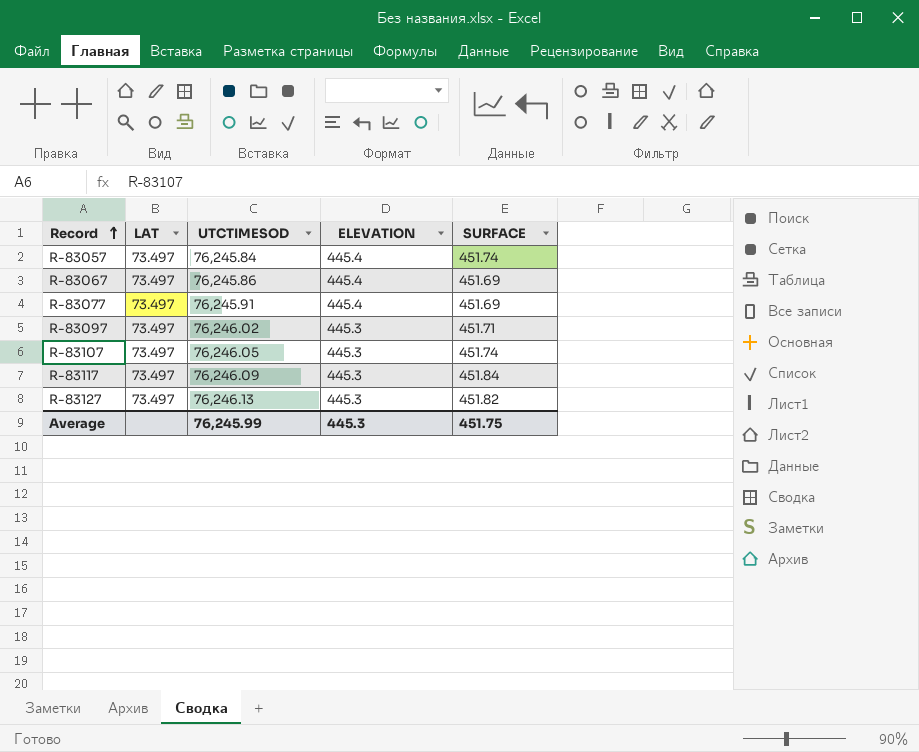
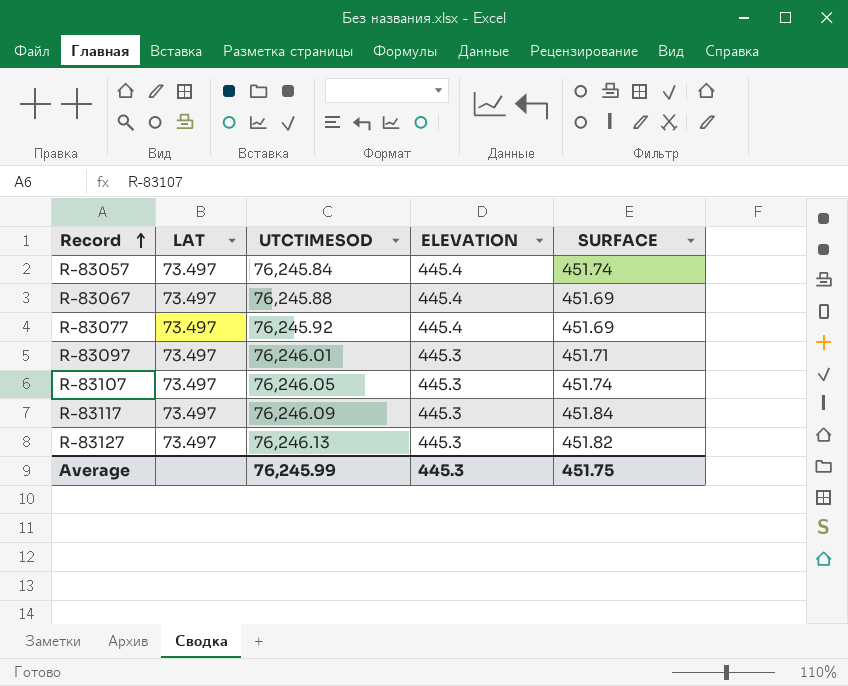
R-83067 | UTCTIMESOD: 76,245.86 -> 76,245.88
R-83077 | UTCTIMESOD: 76,245.91 -> 76,245.92
R-83097 | UTCTIMESOD: 76,246.02 -> 76,246.01

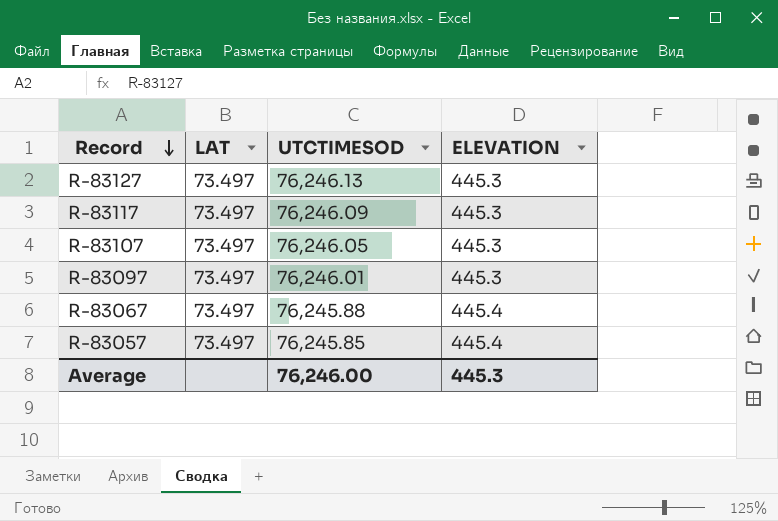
row order: Record ascending -> Record descending
column SURFACE | position: 5 -> none
row R-83077: 73.497 | 76,245.92 | 445.4 | 451.69 -> none
R-83057 | UTCTIMESOD: 76,245.84 -> 76,245.85
Average | UTCTIMESOD: 76,245.99 -> 76,246.00

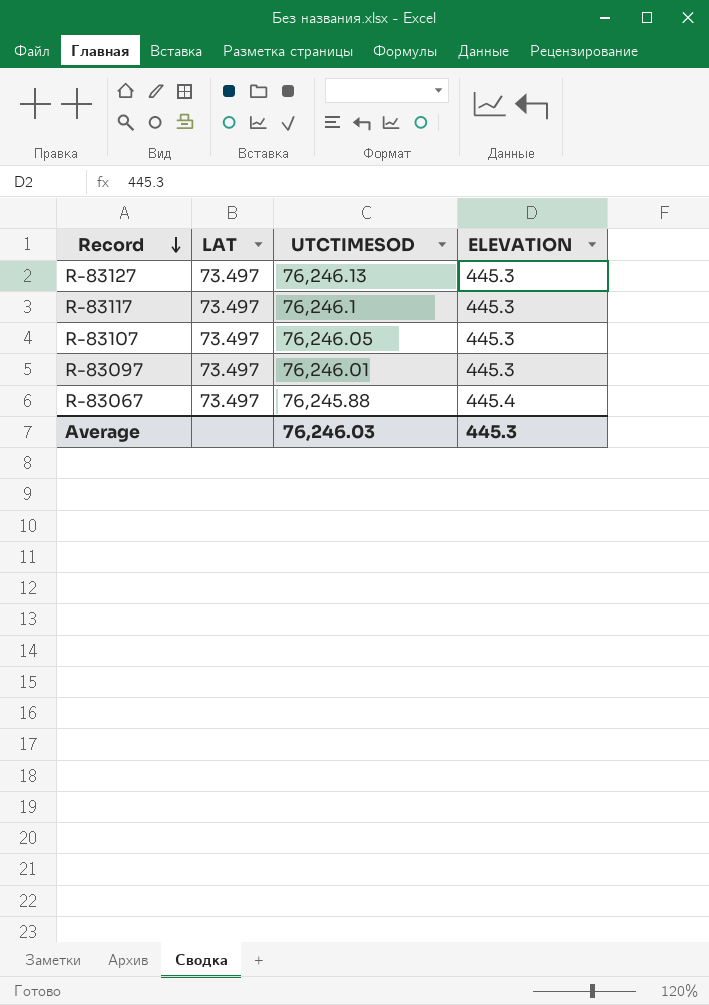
row R-83057: 73.497 | 76,245.85 | 445.4 -> none
R-83117 | UTCTIMESOD: 76,246.09 -> 76,246.1
Average | UTCTIMESOD: 76,246.00 -> 76,246.03

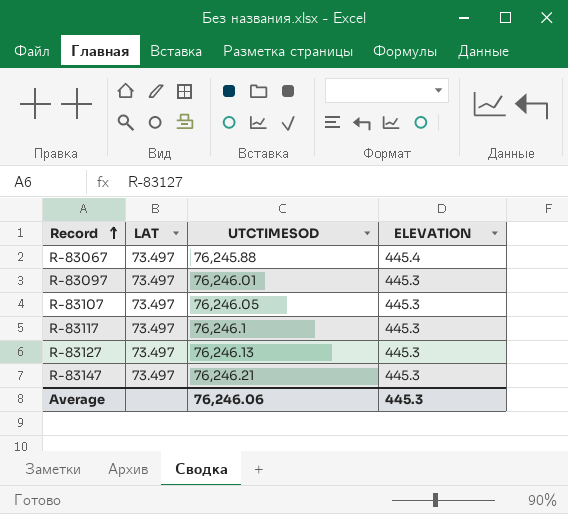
row order: Record descending -> Record ascending
row R-83147: none -> 73.497 | 76,246.21 | 445.3
Average | UTCTIMESOD: 76,246.03 -> 76,246.06

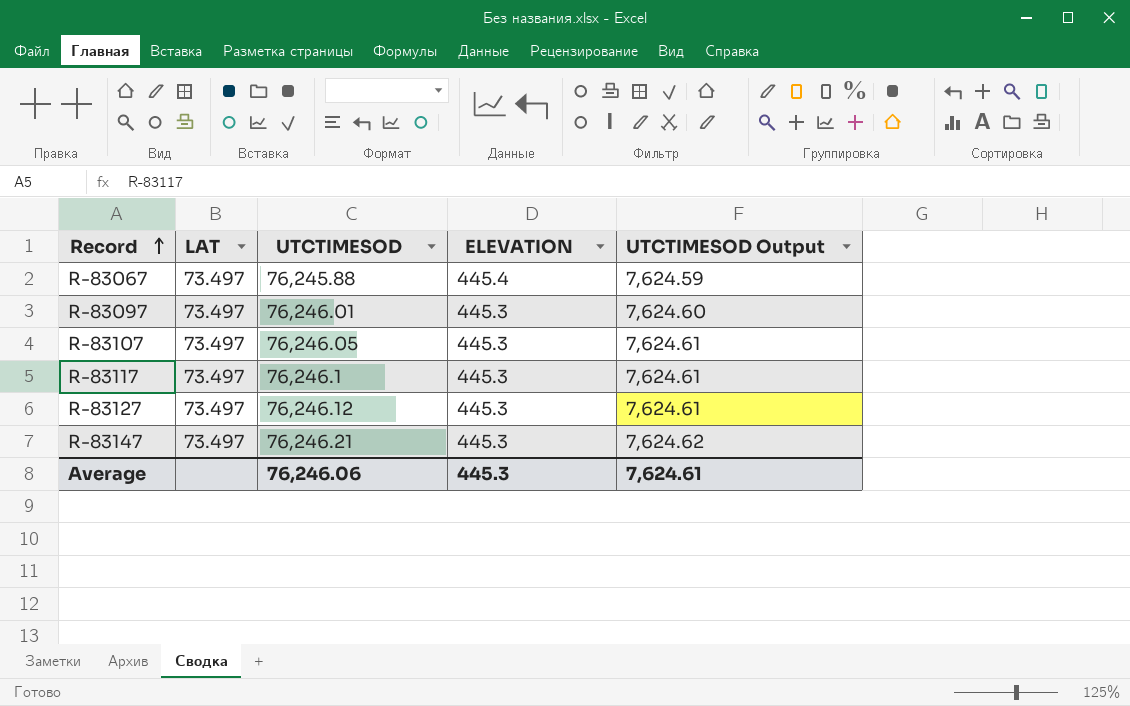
column UTCTIMESOD Output | formula: none -> [UTCTIMESOD] * 0.1
R-83127 | UTCTIMESOD: 76,246.13 -> 76,246.12

